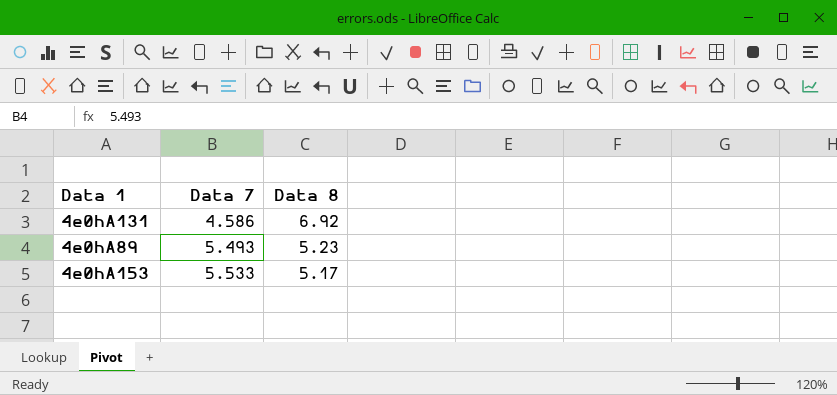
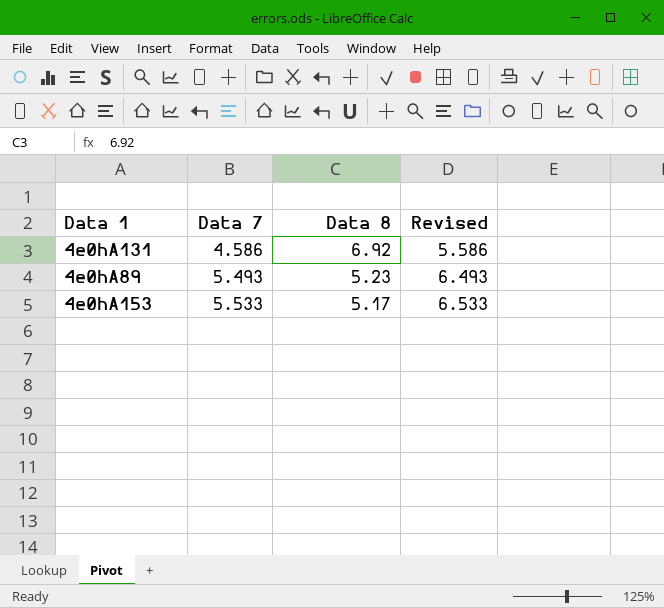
column Revised | formula: none -> [Data 7] + 1

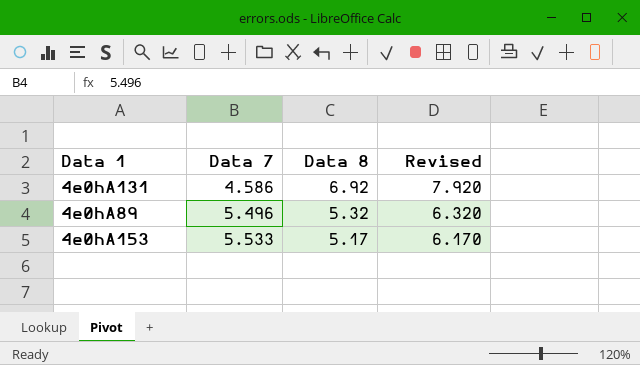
column Revised | formula: [Data 7] + 1 -> [Data 8] + 1
4e0hA89 | Data 7: 5.493 -> 5.496
4e0hA89 | Data 8: 5.23 -> 5.32

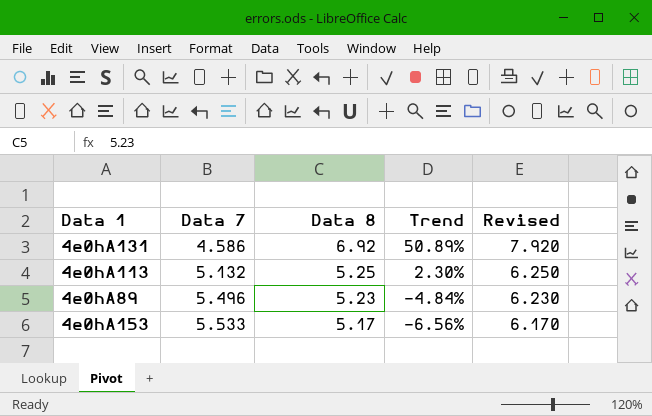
column Trend | formula: none -> ([Data 8] - [Data 7]) / [Data 7]
row 4e0hA113: none -> 5.132 | 5.25 | 2.30% | 6.250
4e0hA89 | Data 8: 5.32 -> 5.23
4e0hA89 | Revised: 6.320 -> 6.230

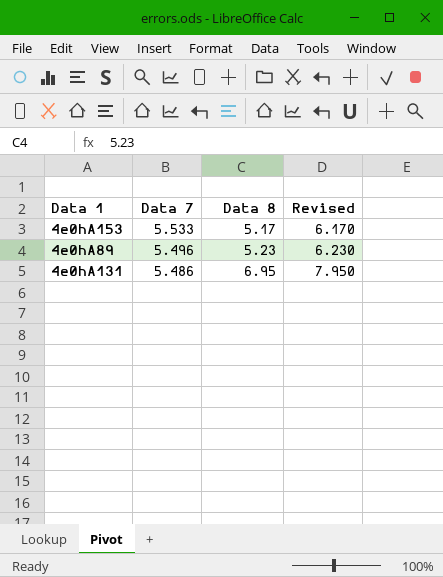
row order: Data 7 ascending -> Data 7 descending
column Trend | formula: ([Data 8] - [Data 7]) / [Data 7] -> none
row 4e0hA113: 5.132 | 5.25 | 2.30% | 6.250 -> none
4e0hA131 | Data 7: 4.586 -> 5.486
4e0hA131 | Data 8: 6.92 -> 6.95
4e0hA131 | Revised: 7.920 -> 7.950

